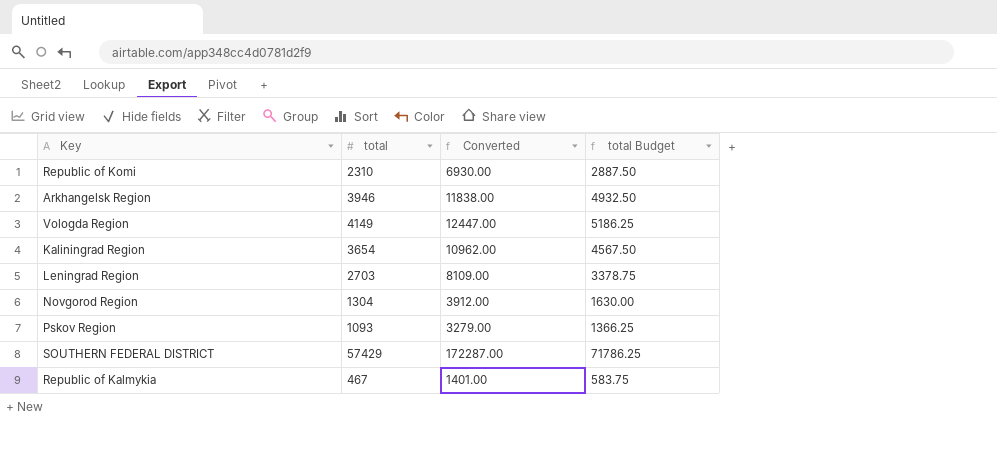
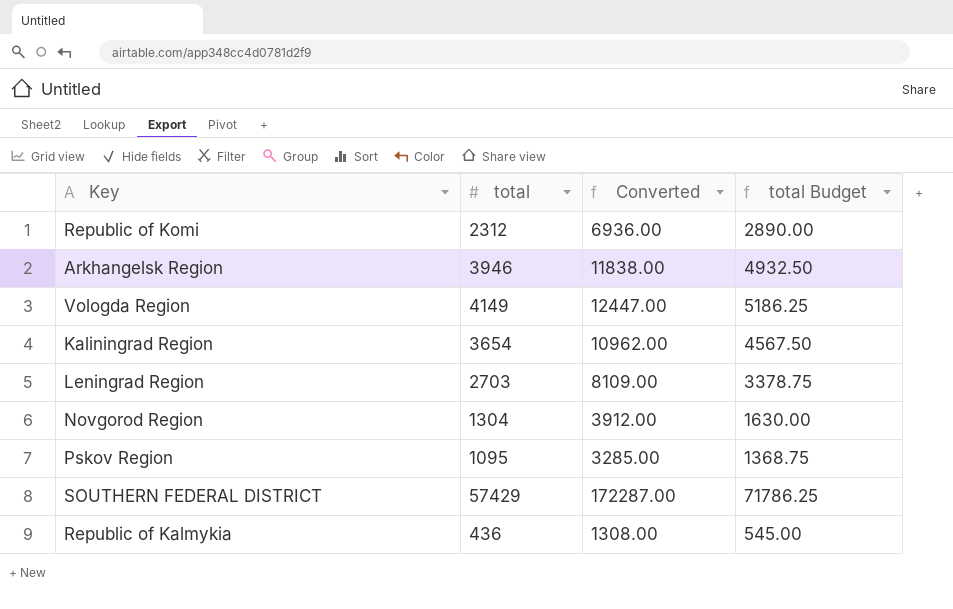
Republic of Komi | total: 2310 -> 2312
Republic of Komi | Converted: 6930.00 -> 6936.00
Republic of Komi | total Budget: 2887.50 -> 2890.00
Pskov Region | total: 1093 -> 1095
Pskov Region | Converted: 3279.00 -> 3285.00
Pskov Region | total Budget: 1366.25 -> 1368.75
Republic of Kalmykia | total: 467 -> 436
Republic of Kalmykia | Converted: 1401.00 -> 1308.00
Republic of Kalmykia | total Budget: 583.75 -> 545.00

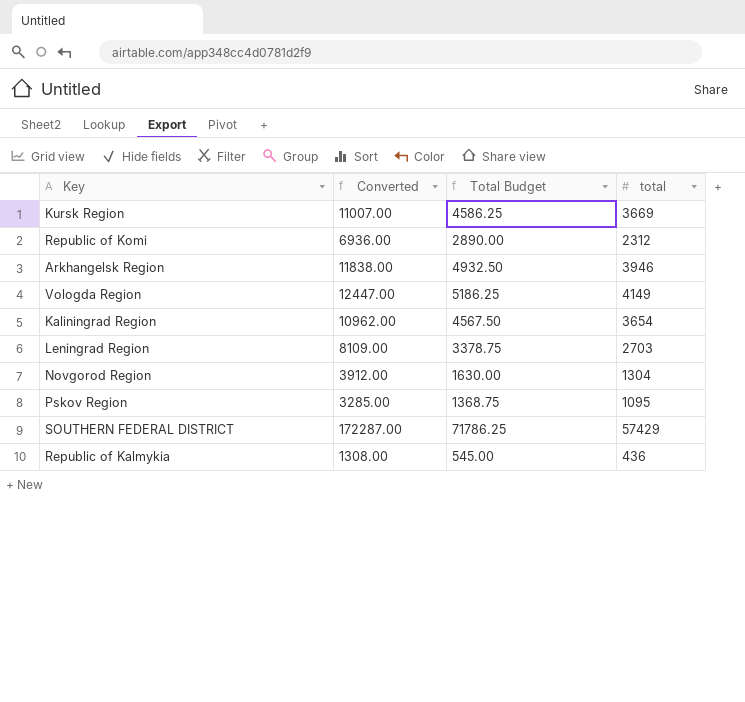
column name: total Budget -> Total Budget
column total | position: 2 -> 4
row Kursk Region: none -> 11007.00 | 4586.25 | 3669

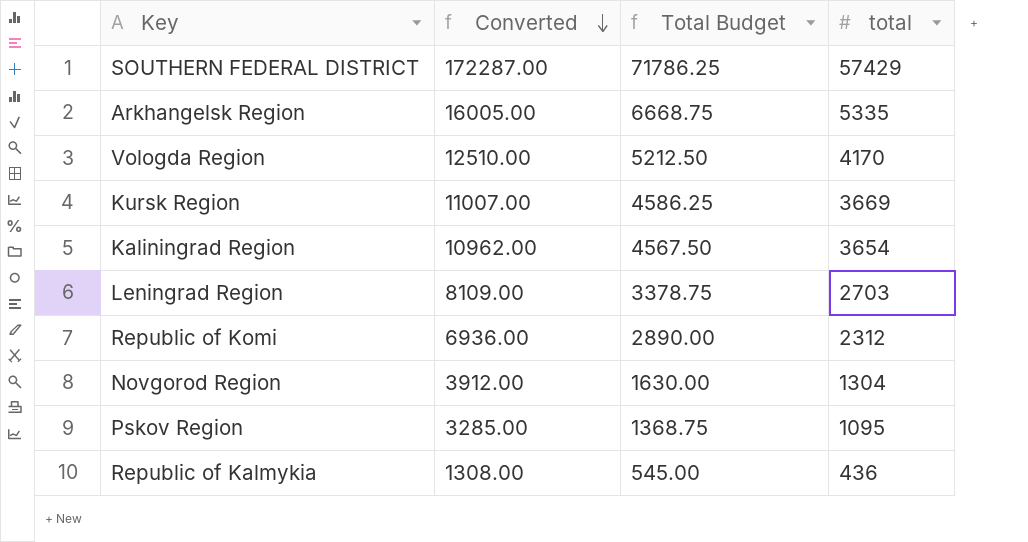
row order: none -> Converted descending
Arkhangelsk Region | Converted: 11838.00 -> 16005.00
Arkhangelsk Region | Total Budget: 4932.50 -> 6668.75
Arkhangelsk Region | total: 3946 -> 5335
Vologda Region | Converted: 12447.00 -> 12510.00
Vologda Region | Total Budget: 5186.25 -> 5212.50
Vologda Region | total: 4149 -> 4170

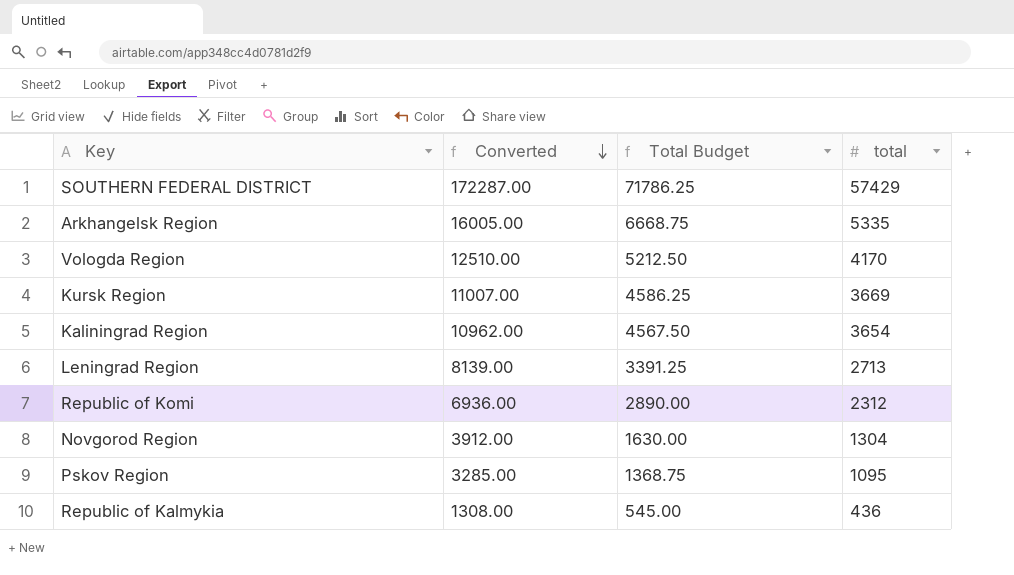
Leningrad Region | Converted: 8109.00 -> 8139.00
Leningrad Region | Total Budget: 3378.75 -> 3391.25
Leningrad Region | total: 2703 -> 2713

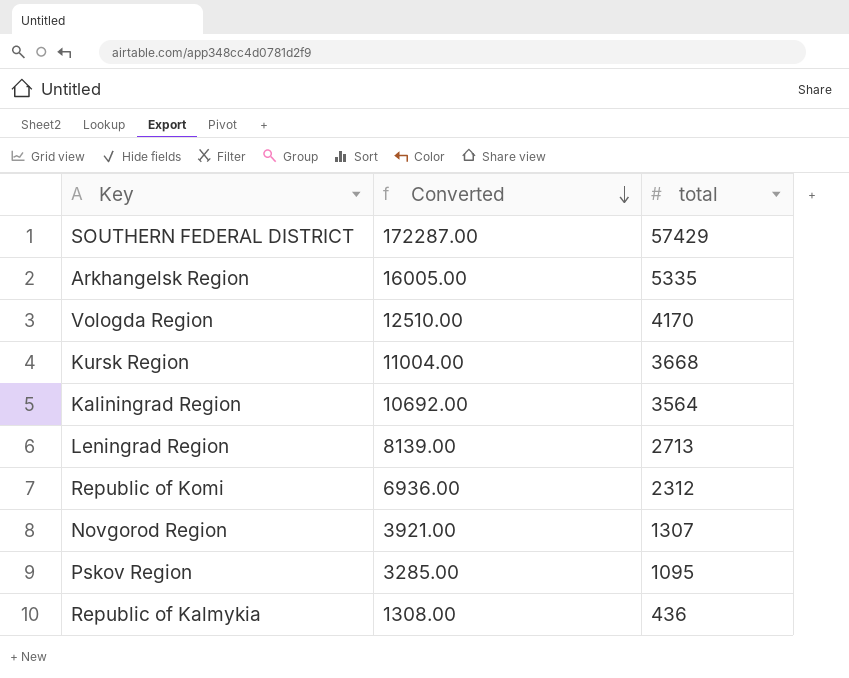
column Total Budget | formula: [total] * 1.25 -> none
Kursk Region | Converted: 11007.00 -> 11004.00
Kursk Region | total: 3669 -> 3668
Kaliningrad Region | Converted: 10962.00 -> 10692.00
Kaliningrad Region | total: 3654 -> 3564
Novgorod Region | Converted: 3912.00 -> 3921.00
Novgorod Region | total: 1304 -> 1307

